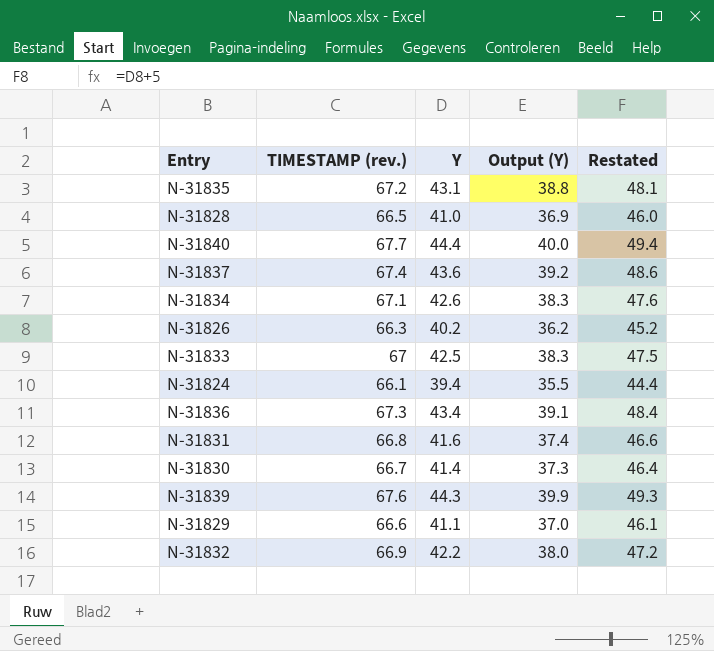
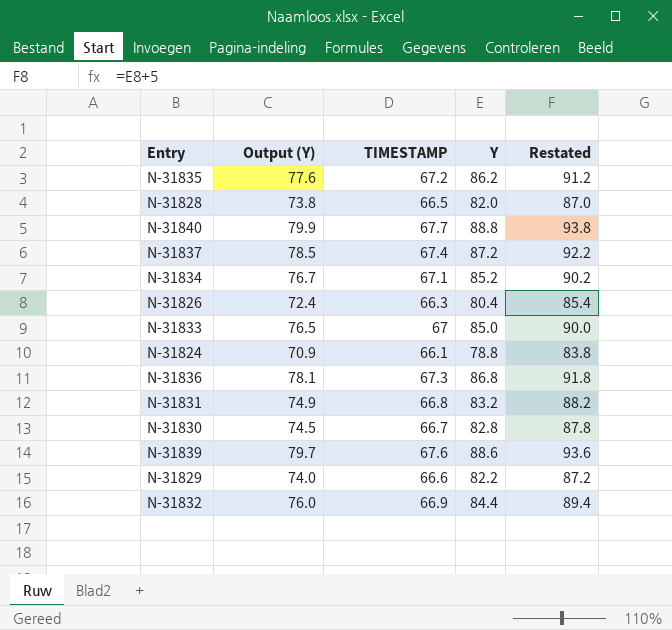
column Output (Y) | position: 4 -> 2
column name: TIMESTAMP (rev.) -> TIMESTAMP
N-31835 | Output (Y): 38.8 -> 77.6
N-31835 | Y: 43.1 -> 86.2
N-31835 | Restated: 48.1 -> 91.2
N-31828 | Output (Y): 36.9 -> 73.8
N-31828 | Y: 41.0 -> 82.0
N-31828 | Restated: 46.0 -> 87.0
N-31840 | Output (Y): 40.0 -> 79.9
N-31840 | Y: 44.4 -> 88.8
N-31840 | Restated: 49.4 -> 93.8
N-31837 | Output (Y): 39.2 -> 78.5
N-31837 | Y: 43.6 -> 87.2
N-31837 | Restated: 48.6 -> 92.2
N-31834 | Output (Y): 38.3 -> 76.7
N-31834 | Y: 42.6 -> 85.2
N-31834 | Restated: 47.6 -> 90.2
N-31826 | Output (Y): 36.2 -> 72.4
N-31826 | Y: 40.2 -> 80.4
N-31826 | Restated: 45.2 -> 85.4
N-31833 | Output (Y): 38.3 -> 76.5
N-31833 | Y: 42.5 -> 85.0
N-31833 | Restated: 47.5 -> 90.0
N-31824 | Output (Y): 35.5 -> 70.9
N-31824 | Y: 39.4 -> 78.8
N-31824 | Restated: 44.4 -> 83.8
N-31836 | Output (Y): 39.1 -> 78.1
N-31836 | Y: 43.4 -> 86.8
N-31836 | Restated: 48.4 -> 91.8
N-31831 | Output (Y): 37.4 -> 74.9
N-31831 | Y: 41.6 -> 83.2
N-31831 | Restated: 46.6 -> 88.2
N-31830 | Output (Y): 37.3 -> 74.5
N-31830 | Y: 41.4 -> 82.8
N-31830 | Restated: 46.4 -> 87.8
N-31839 | Output (Y): 39.9 -> 79.7
N-31839 | Y: 44.3 -> 88.6
N-31839 | Restated: 49.3 -> 93.6
N-31829 | Output (Y): 37.0 -> 74.0
N-31829 | Y: 41.1 -> 82.2
N-31829 | Restated: 46.1 -> 87.2
N-31832 | Output (Y): 38.0 -> 76.0
N-31832 | Y: 42.2 -> 84.4
N-31832 | Restated: 47.2 -> 89.4

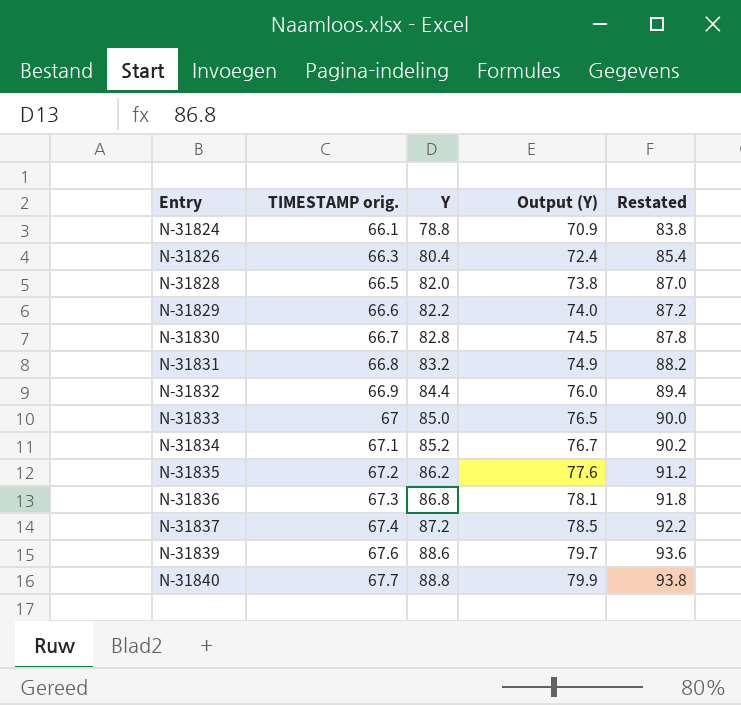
row order: none -> Entry ascending
column name: TIMESTAMP -> TIMESTAMP orig.
column Output (Y) | position: 2 -> 4

